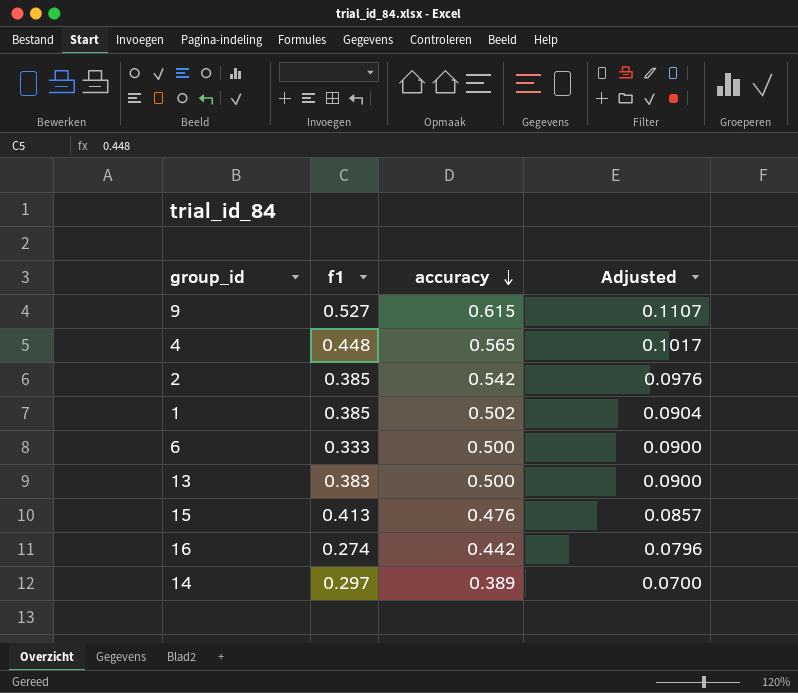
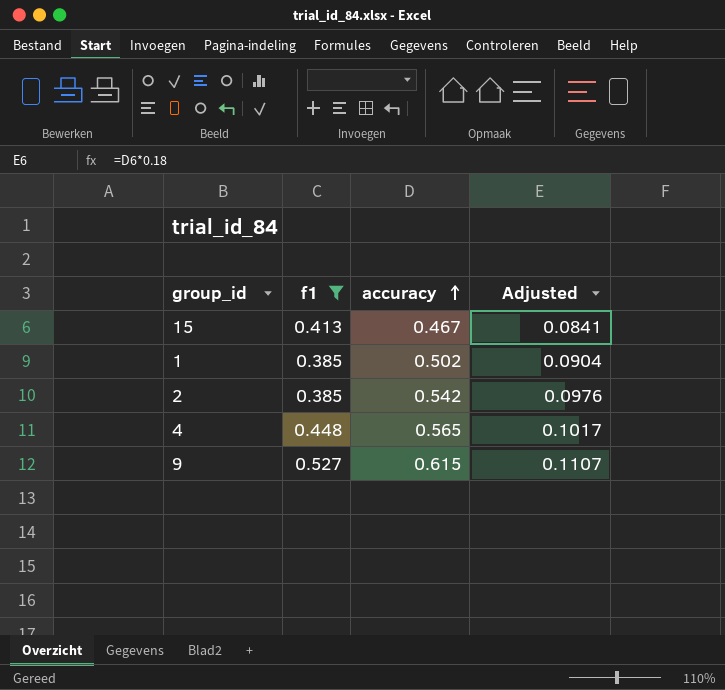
filter: none -> f1 >= 0.385
row order: accuracy descending -> accuracy ascending
15 | accuracy: 0.476 -> 0.467
15 | Adjusted: 0.0857 -> 0.0841

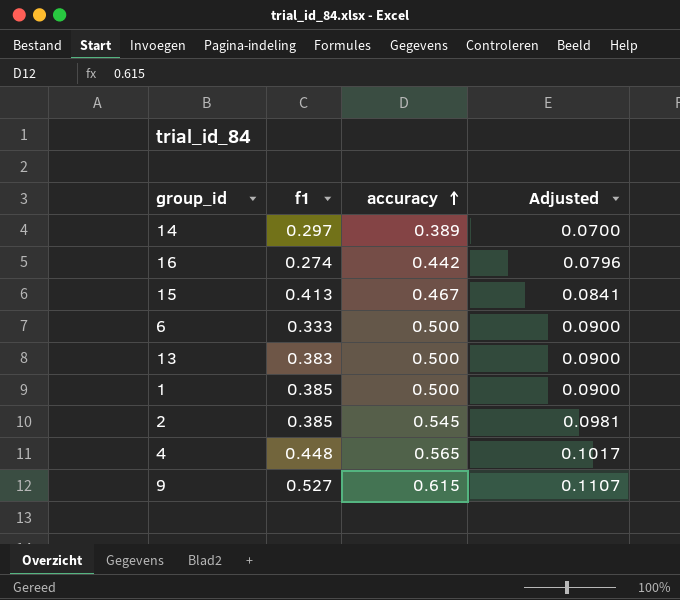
filter: f1 >= 0.385 -> none
1 | accuracy: 0.502 -> 0.500
1 | Adjusted: 0.0904 -> 0.0900
2 | accuracy: 0.542 -> 0.545
2 | Adjusted: 0.0976 -> 0.0981

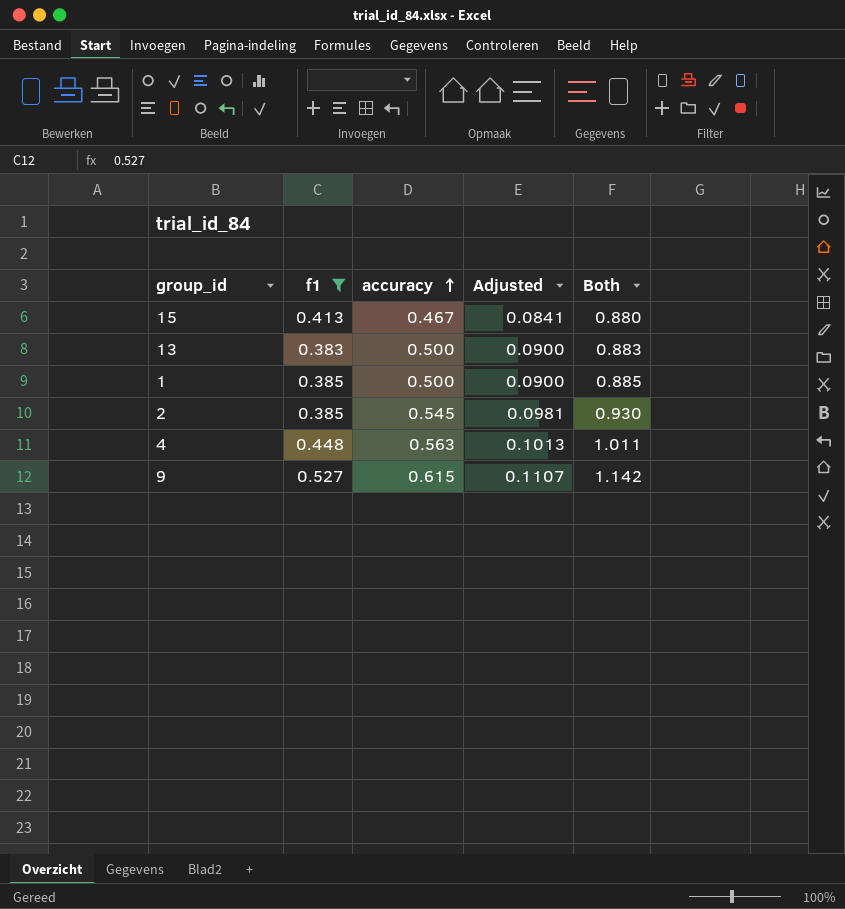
filter: none -> f1 >= 0.383
column Both | formula: none -> [f1] + [accuracy]
4 | accuracy: 0.565 -> 0.563
4 | Adjusted: 0.1017 -> 0.1013

